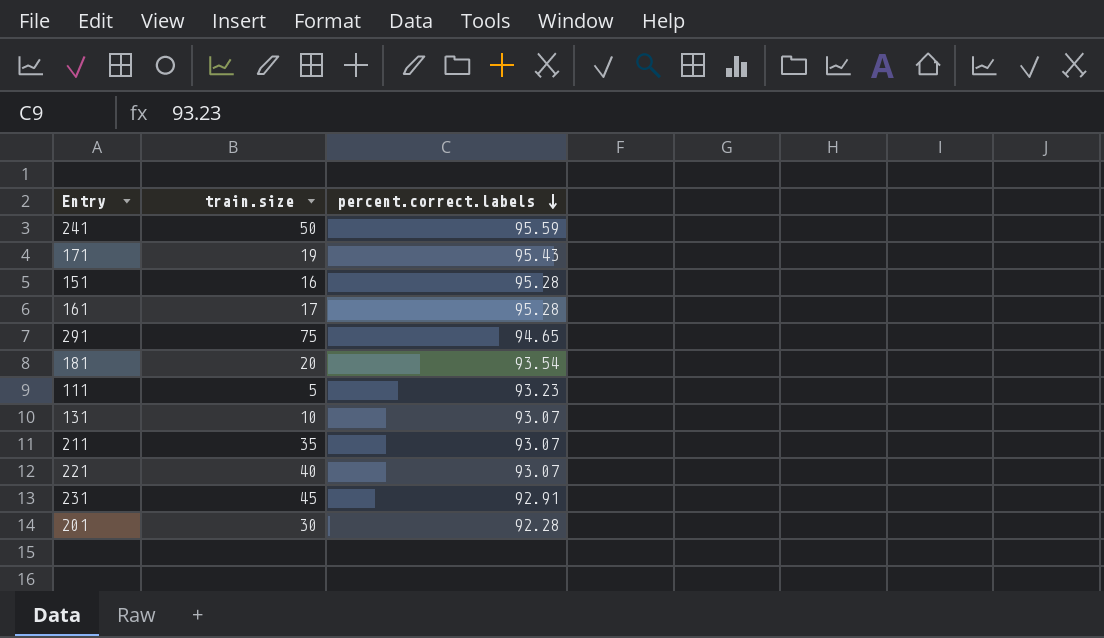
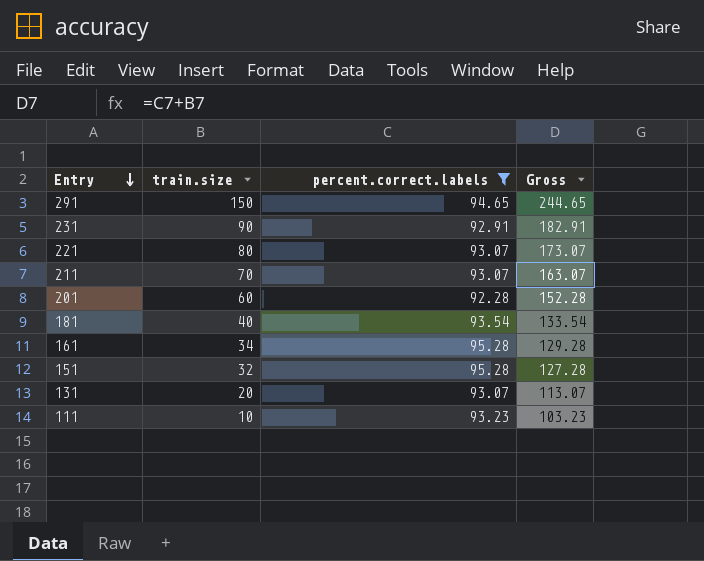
filter: none -> percent.correct.labels <= 95.28
row order: percent.correct.labels descending -> Entry descending
column Gross | formula: none -> [train.size] + [percent.correct.labels]
291 | train.size: 75 -> 150
231 | train.size: 45 -> 90
221 | train.size: 40 -> 80
211 | train.size: 35 -> 70
201 | train.size: 30 -> 60
181 | train.size: 20 -> 40
161 | train.size: 17 -> 34
151 | train.size: 16 -> 32
131 | train.size: 10 -> 20
111 | train.size: 5 -> 10

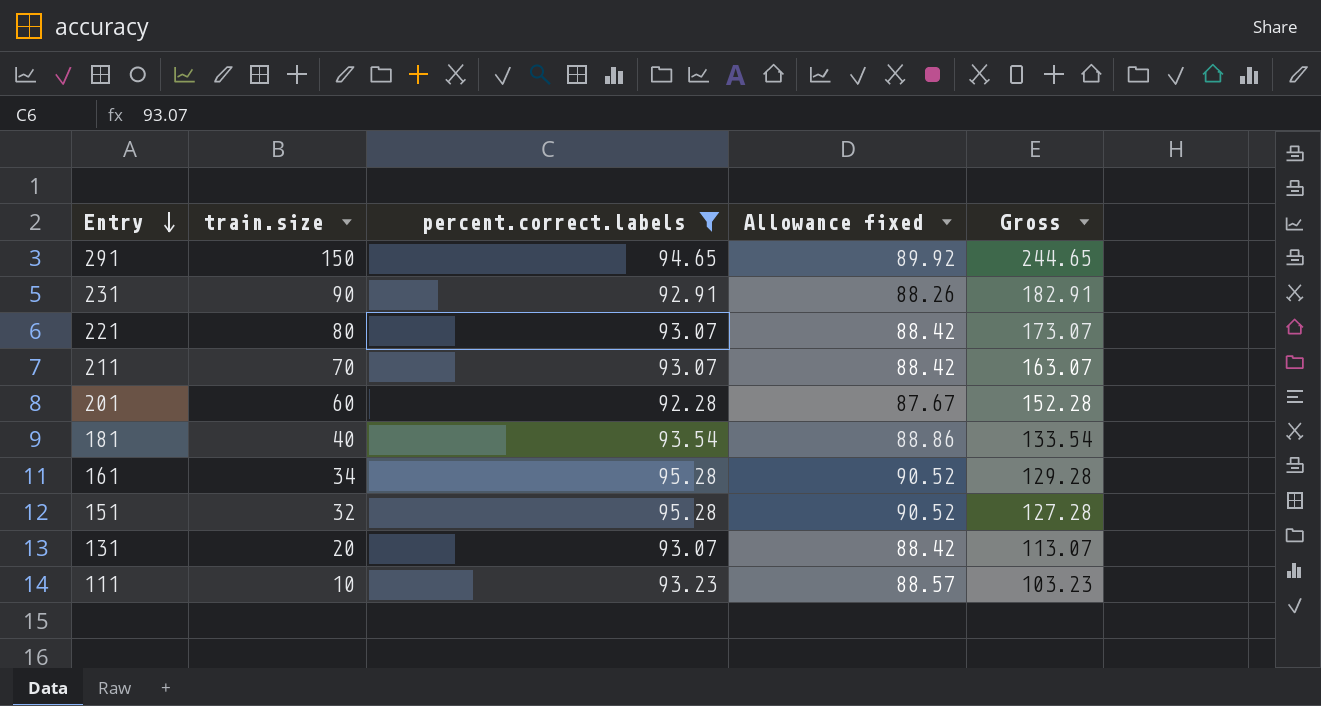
column Allowance fixed | formula: none -> [percent.correct.labels] * 0.95

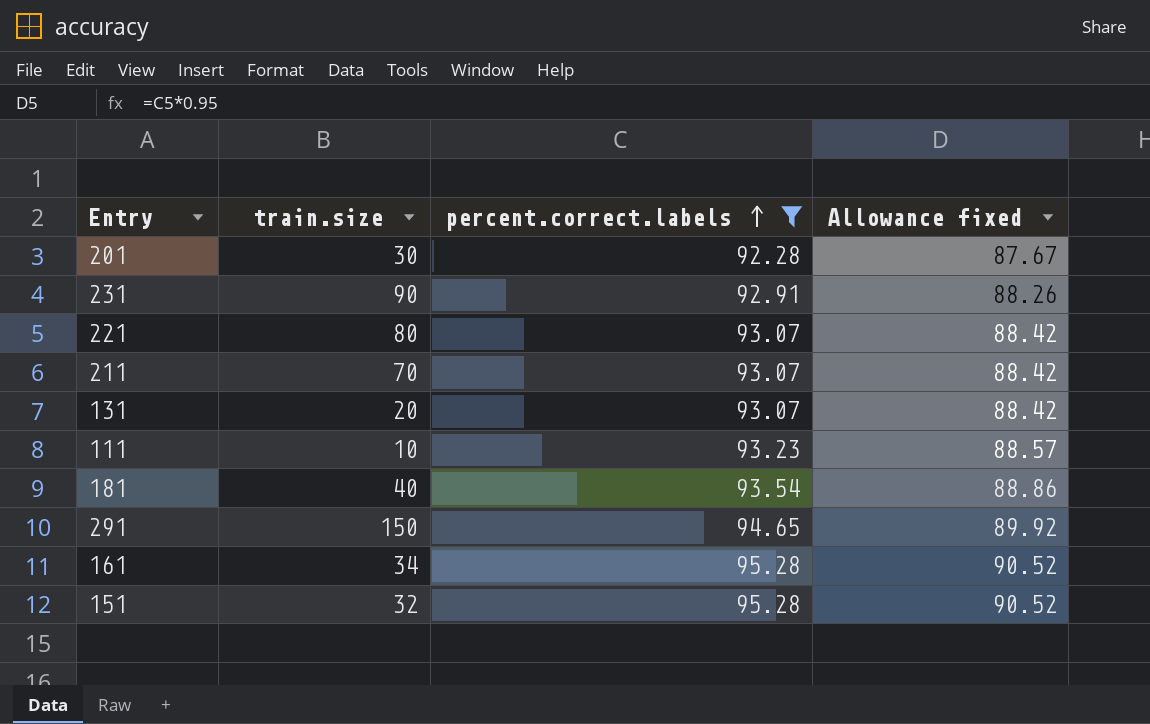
row order: Entry descending -> percent.correct.labels ascending
column Gross | formula: [train.size] + [percent.correct.labels] -> none
201 | train.size: 60 -> 30

